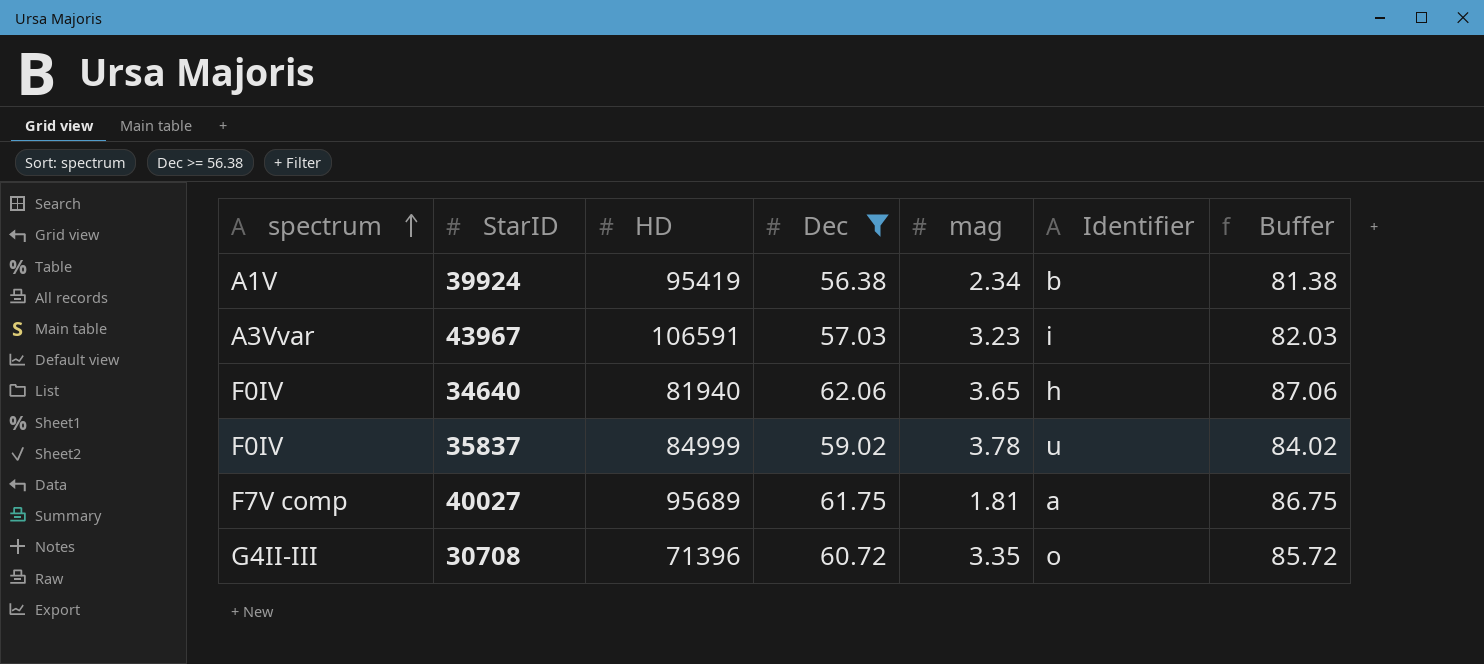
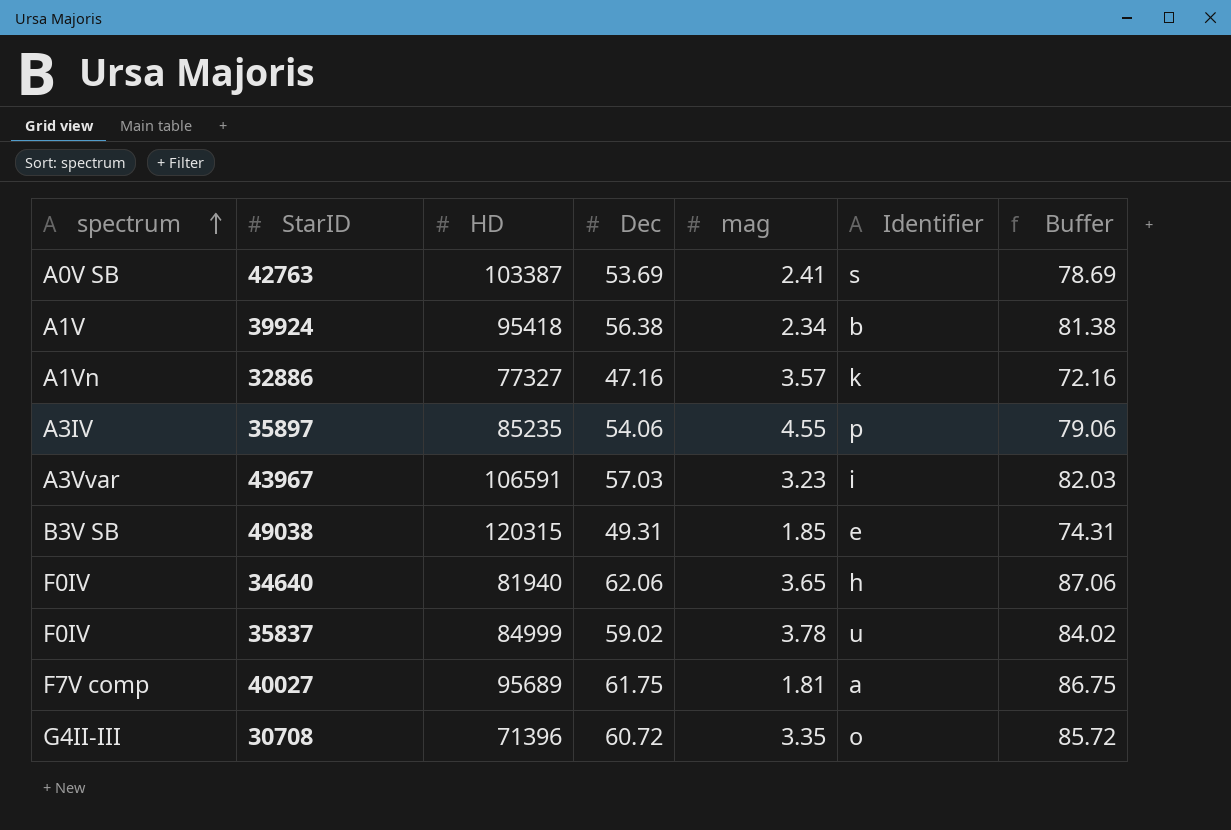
filter: Dec >= 56.38 -> none
39924 | HD: 95419 -> 95418

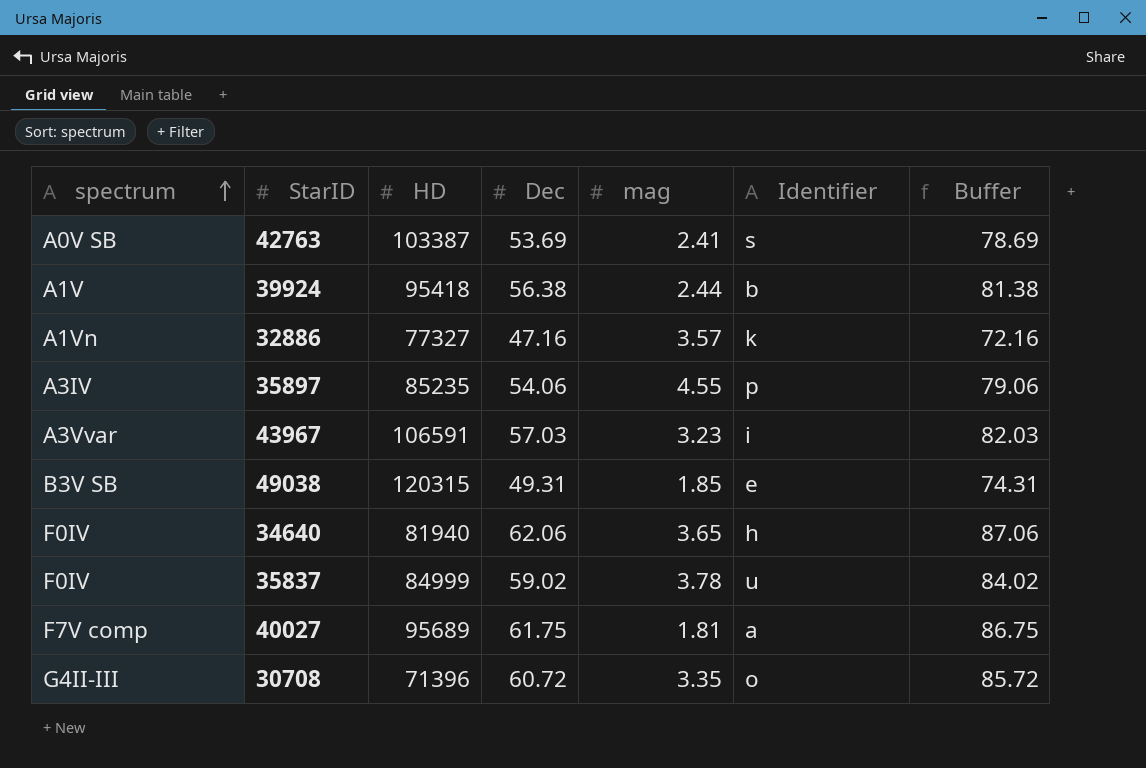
39924 | mag: 2.34 -> 2.44

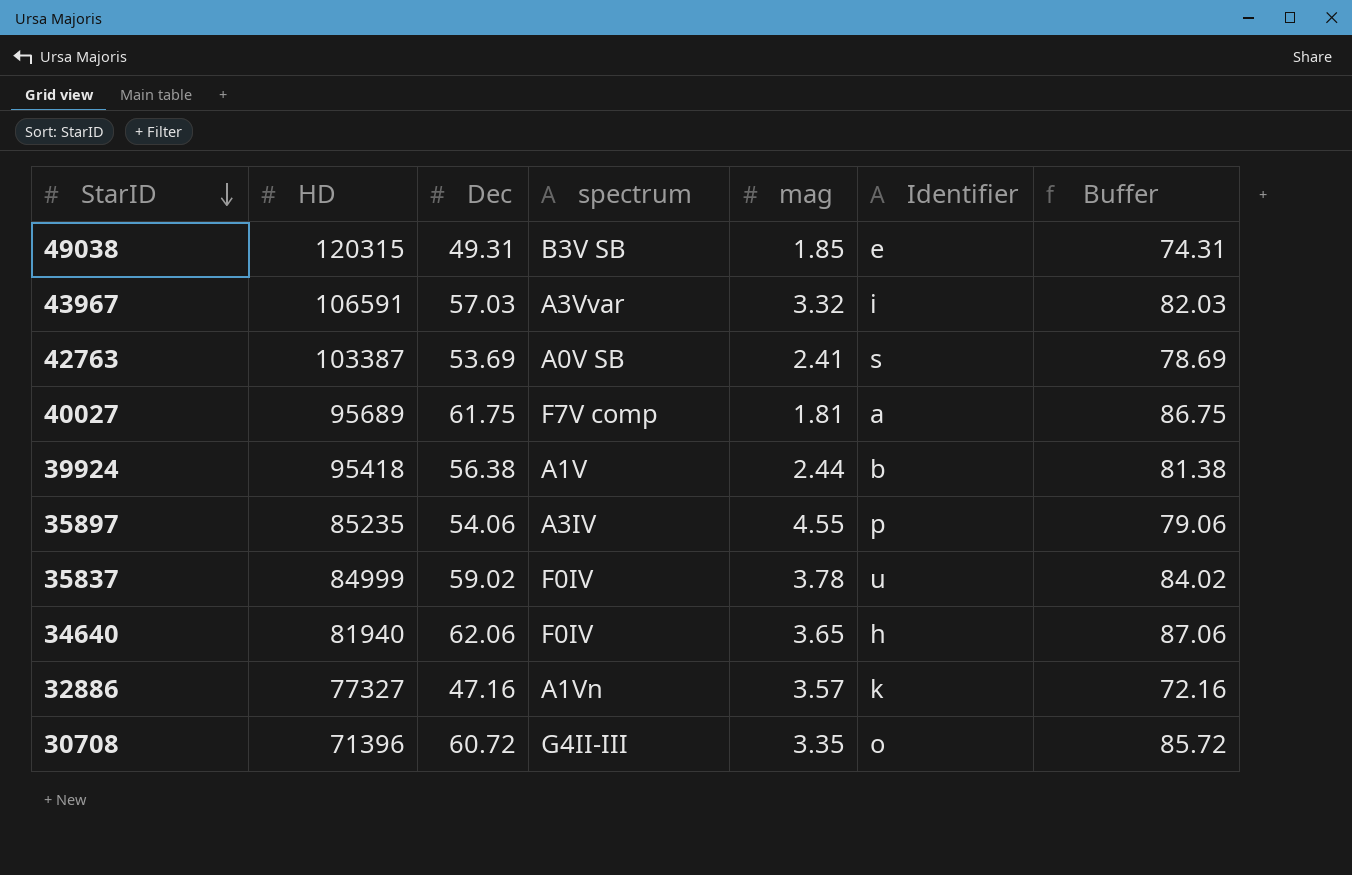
row order: spectrum ascending -> StarID descending
column spectrum | position: 1 -> 4
43967 | mag: 3.23 -> 3.32

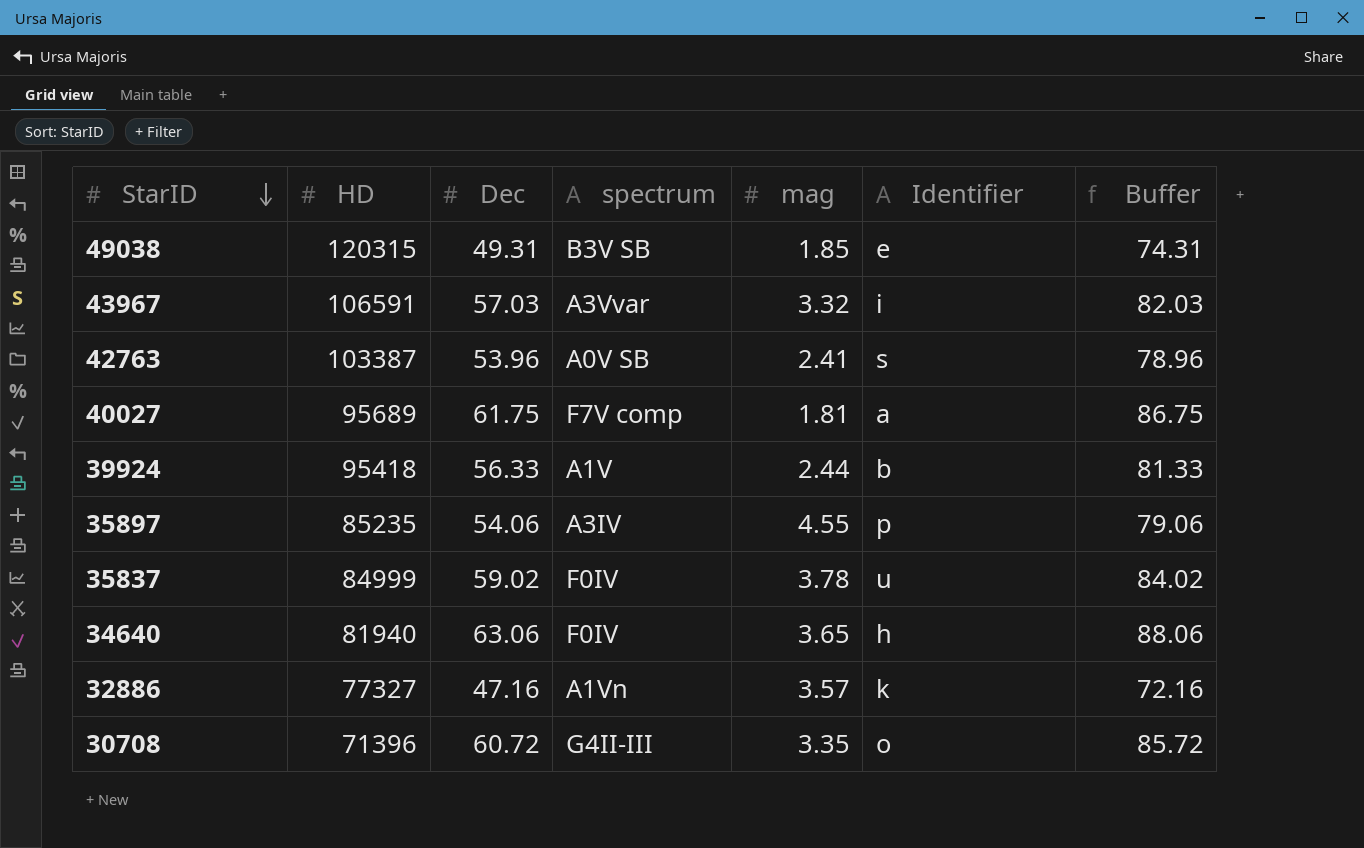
42763 | Dec: 53.69 -> 53.96
42763 | Buffer: 78.69 -> 78.96
39924 | Dec: 56.38 -> 56.33
39924 | Buffer: 81.38 -> 81.33
34640 | Dec: 62.06 -> 63.06
34640 | Buffer: 87.06 -> 88.06

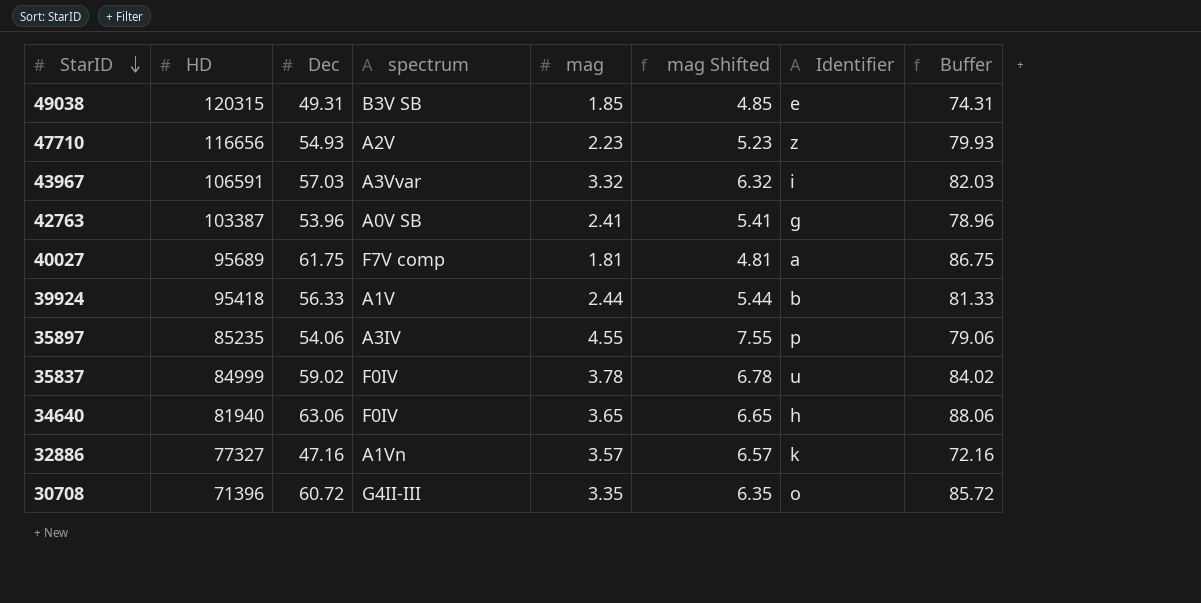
column mag Shifted | formula: none -> [mag] + 3
row 47710: none -> 116656 | 54.93 | A2V | 2.23 | 5.23 | z | 79.93
42763 | Identifier: s -> g

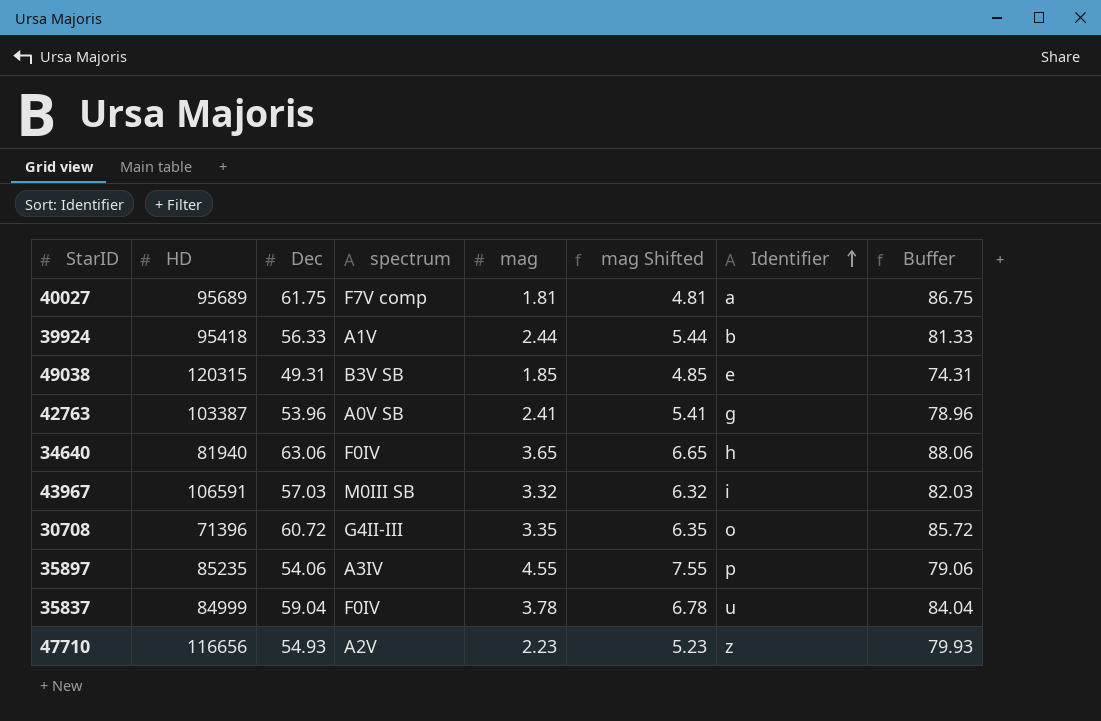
row order: StarID descending -> Identifier ascending
row 32886: 77327 | 47.16 | A1Vn | 3.57 | 6.57 | k | 72.16 -> none
43967 | spectrum: A3Vvar -> M0III SB
35837 | Dec: 59.02 -> 59.04
35837 | Buffer: 84.02 -> 84.04

